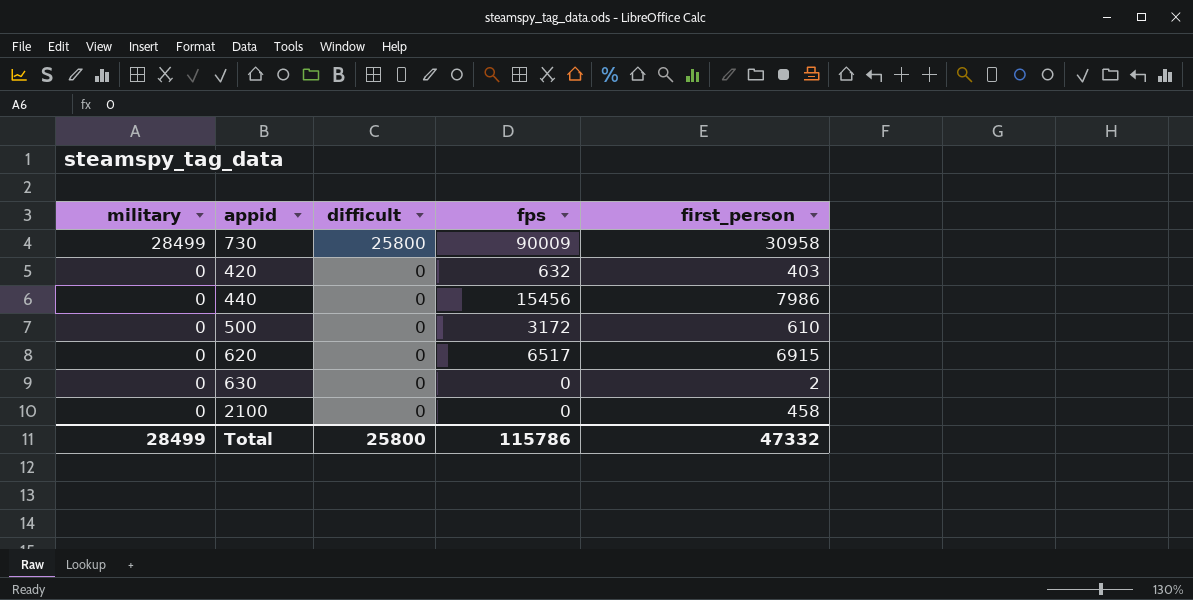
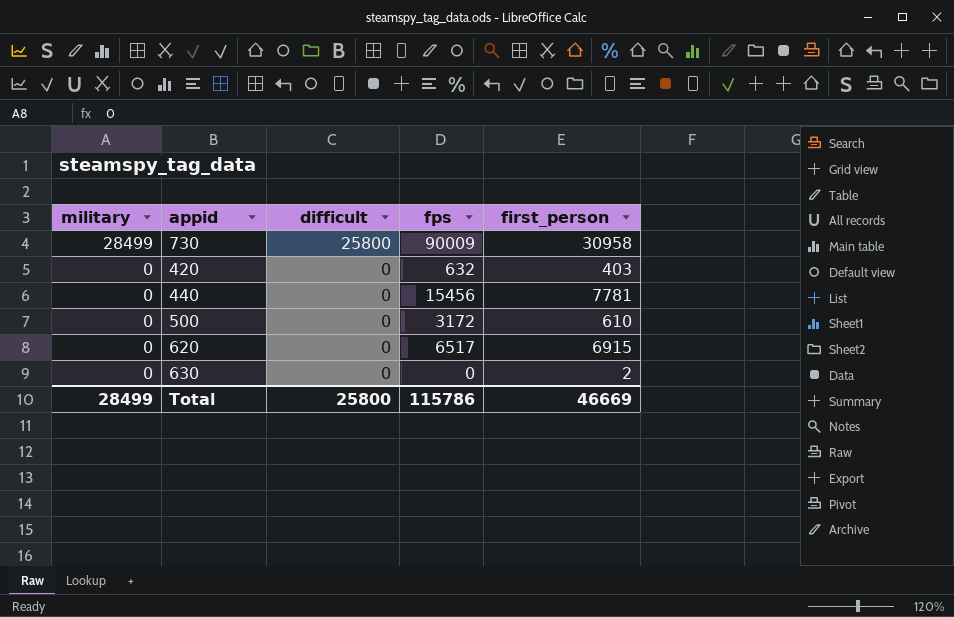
row 2100: 0 | 0 | 0 | 458 -> none
440 | first_person: 7986 -> 7781
Total | first_person: 47332 -> 46669

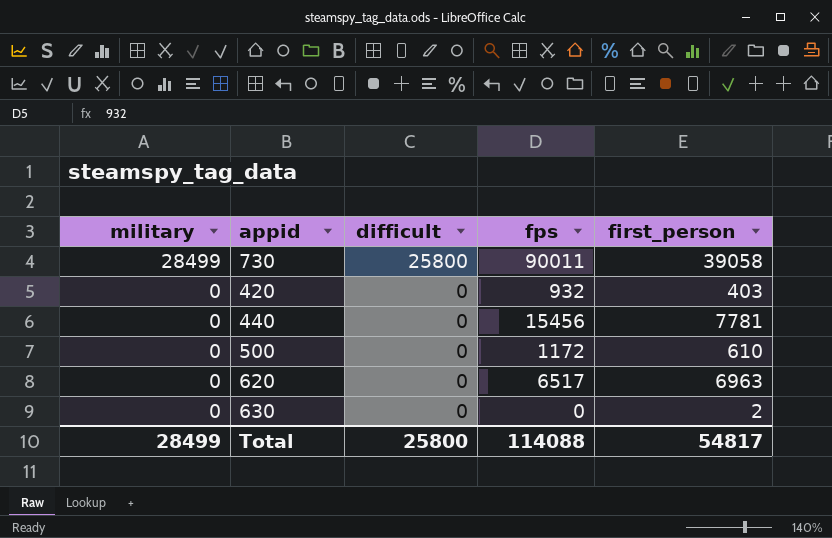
730 | fps: 90009 -> 90011
730 | first_person: 30958 -> 39058
420 | fps: 632 -> 932
500 | fps: 3172 -> 1172
620 | first_person: 6915 -> 6963
Total | fps: 115786 -> 114088
Total | first_person: 46669 -> 54817

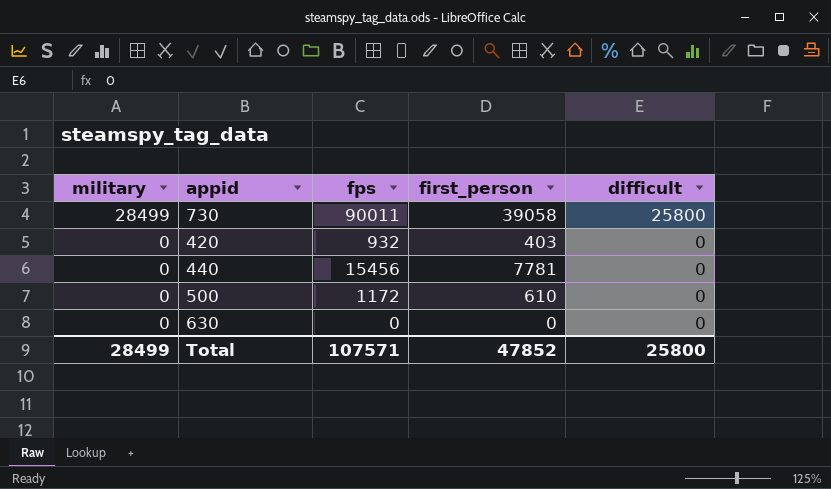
column difficult | position: 3 -> 5
row 620: 0 | 0 | 6517 | 6963 -> none
630 | first_person: 2 -> 0
Total | fps: 114088 -> 107571
Total | first_person: 54817 -> 47852

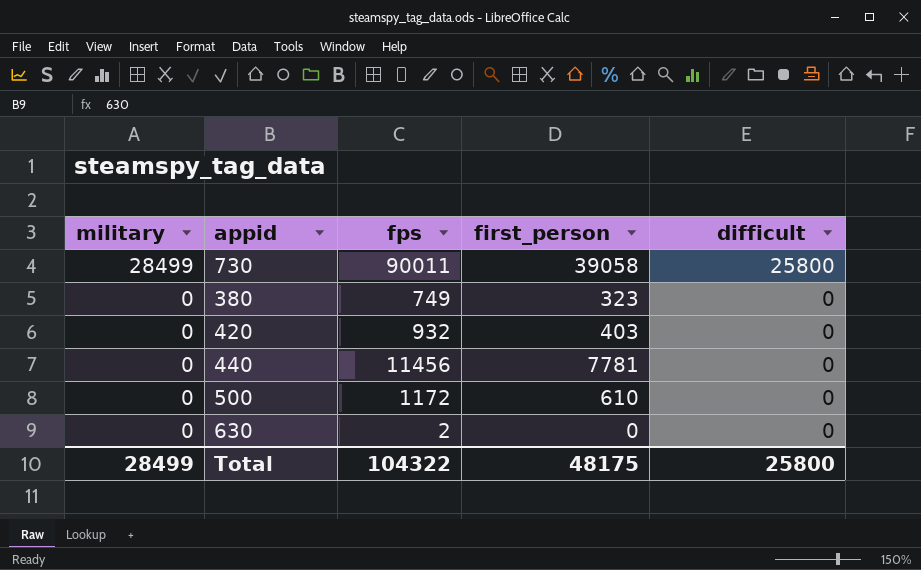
row 380: none -> 0 | 749 | 323 | 0
440 | fps: 15456 -> 11456
630 | fps: 0 -> 2
Total | fps: 107571 -> 104322
Total | first_person: 47852 -> 48175

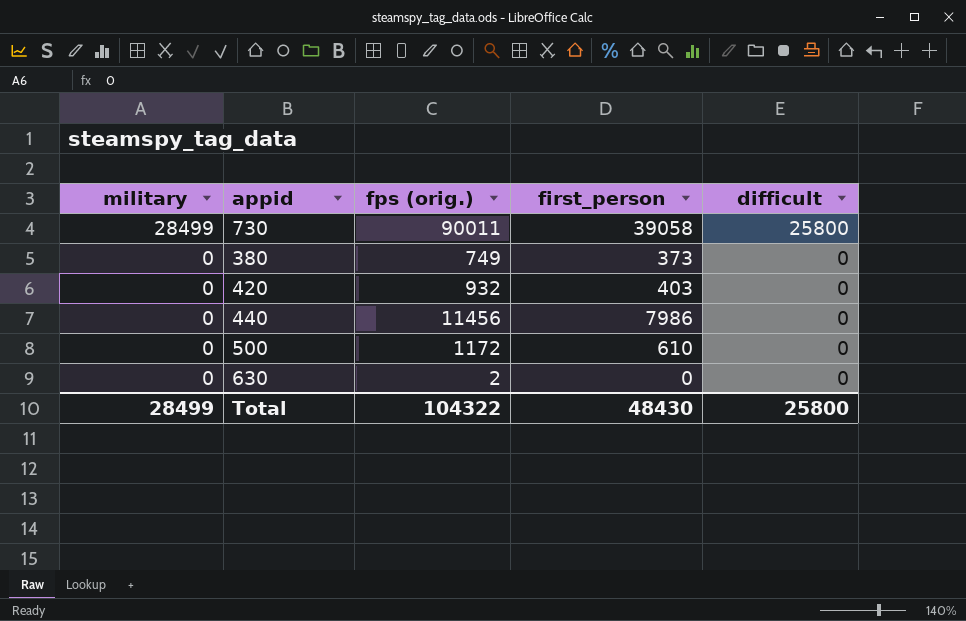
column name: fps -> fps (orig.)
380 | first_person: 323 -> 373
440 | first_person: 7781 -> 7986
Total | first_person: 48175 -> 48430

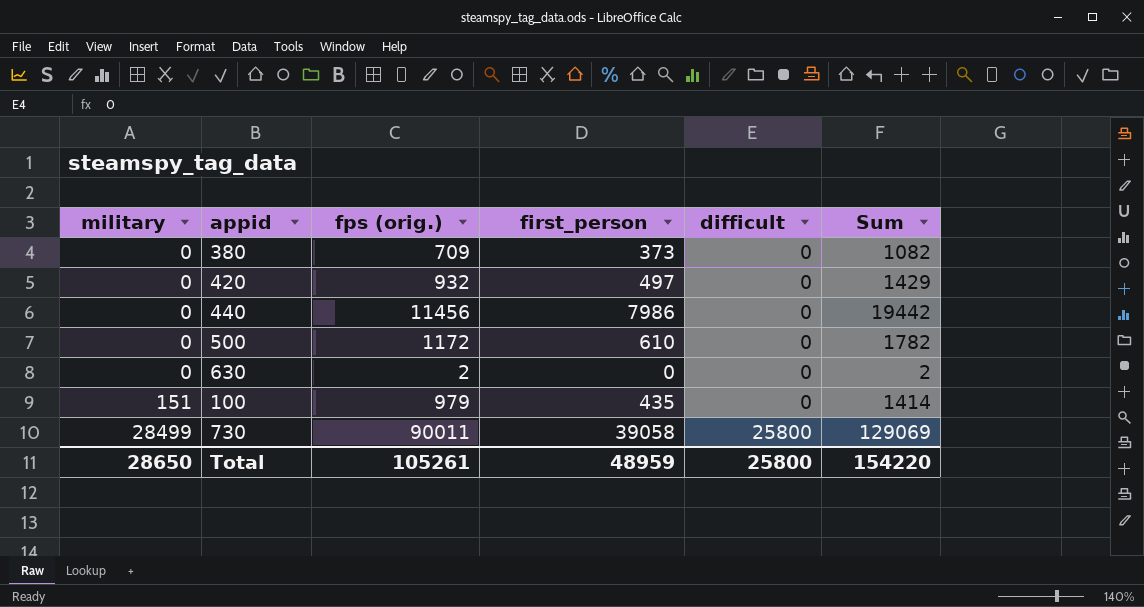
row order: military descending -> military ascending
column Sum | formula: none -> [fps (orig.)] + [first_person]
380 | fps (orig.): 749 -> 709
420 | first_person: 403 -> 497
row 100: none -> 151 | 979 | 435 | 0 | 1414
Total | military: 28499 -> 28650
Total | fps (orig.): 104322 -> 105261
Total | first_person: 48430 -> 48959

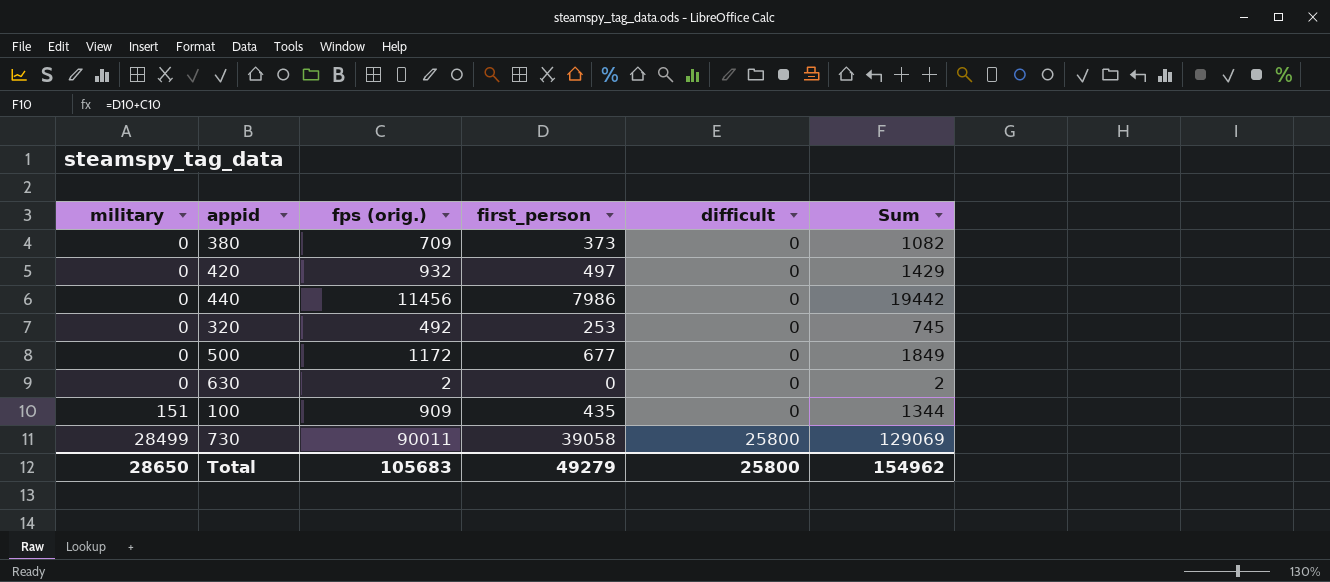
row 320: none -> 0 | 492 | 253 | 0 | 745
500 | first_person: 610 -> 677
500 | Sum: 1782 -> 1849
100 | fps (orig.): 979 -> 909
100 | Sum: 1414 -> 1344
Total | fps (orig.): 105261 -> 105683
Total | first_person: 48959 -> 49279
Total | Sum: 154220 -> 154962

